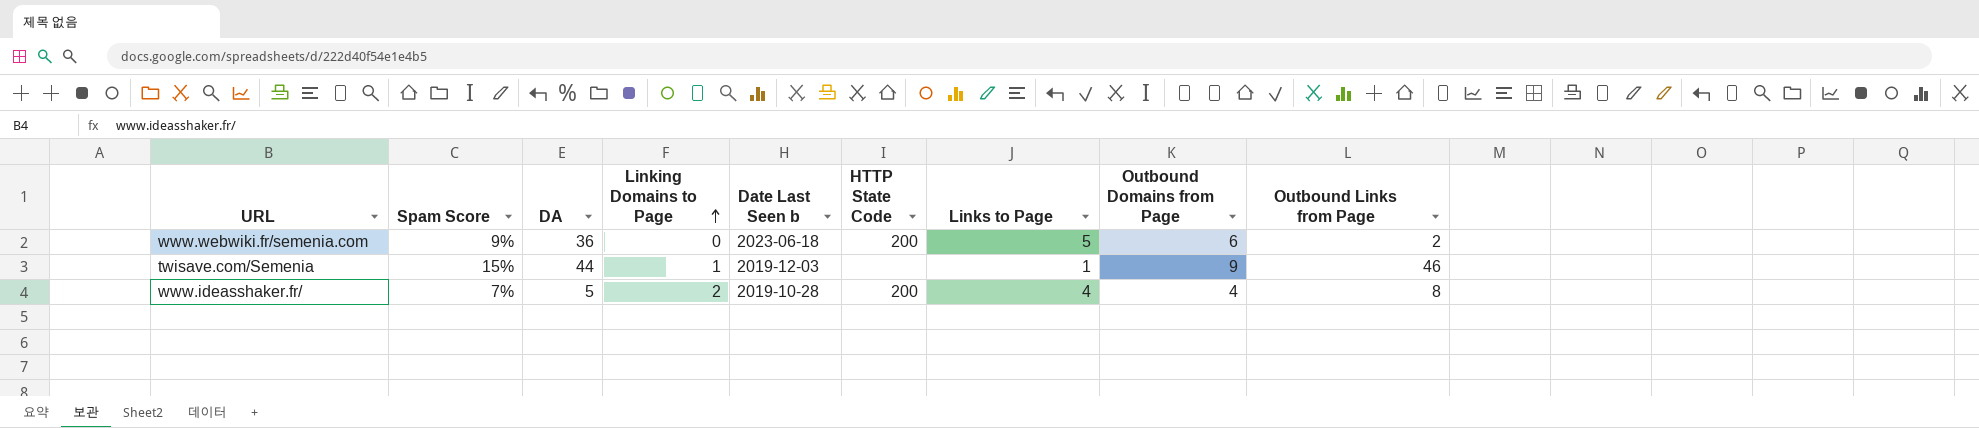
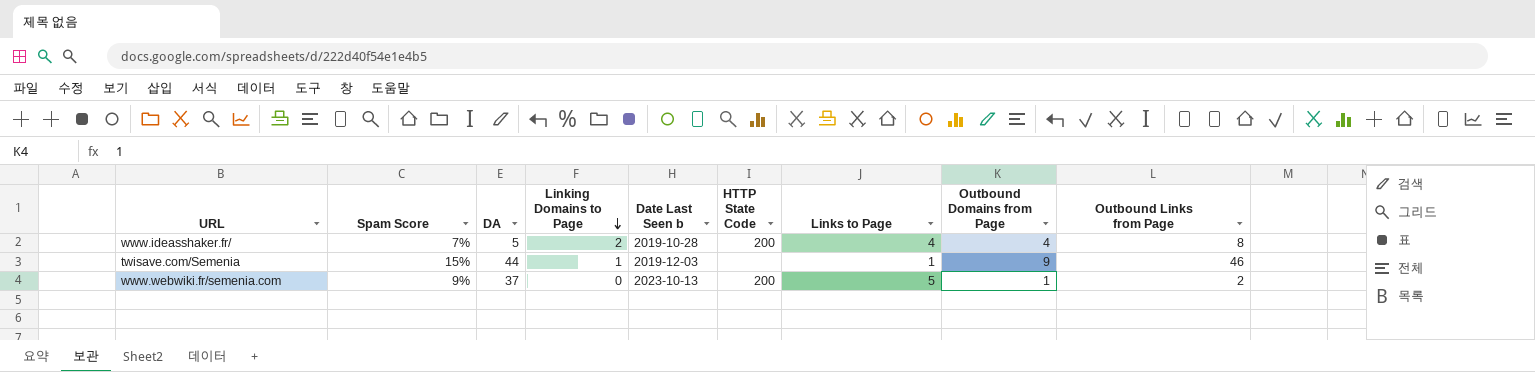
row order: Linking Domains to Page ascending -> Linking Domains to Page descending
www.webwiki.fr/semenia.com | DA: 36 -> 37
www.webwiki.fr/semenia.com | Date Last Seen b: 2023-06-18 -> 2023-10-13
www.webwiki.fr/semenia.com | Outbound Domains from Page: 6 -> 1

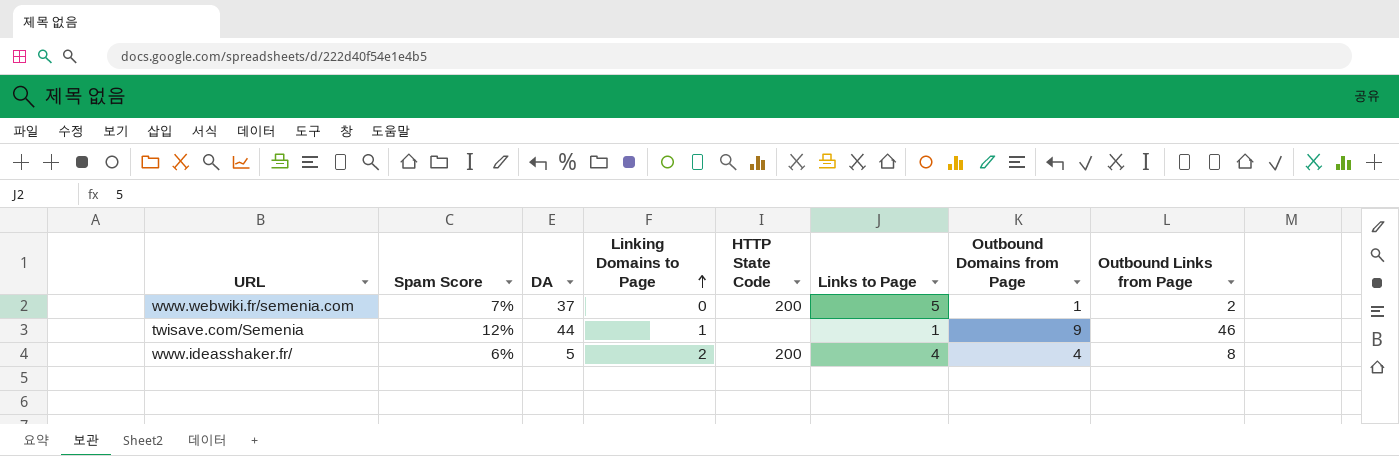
row order: Linking Domains to Page descending -> Linking Domains to Page ascending
column Date Last Seen b | position: 5 -> none
www.webwiki.fr/semenia.com | Spam Score: 9% -> 7%
twisave.com/Semenia | Spam Score: 15% -> 12%
www.ideasshaker.fr/ | Spam Score: 7% -> 6%

